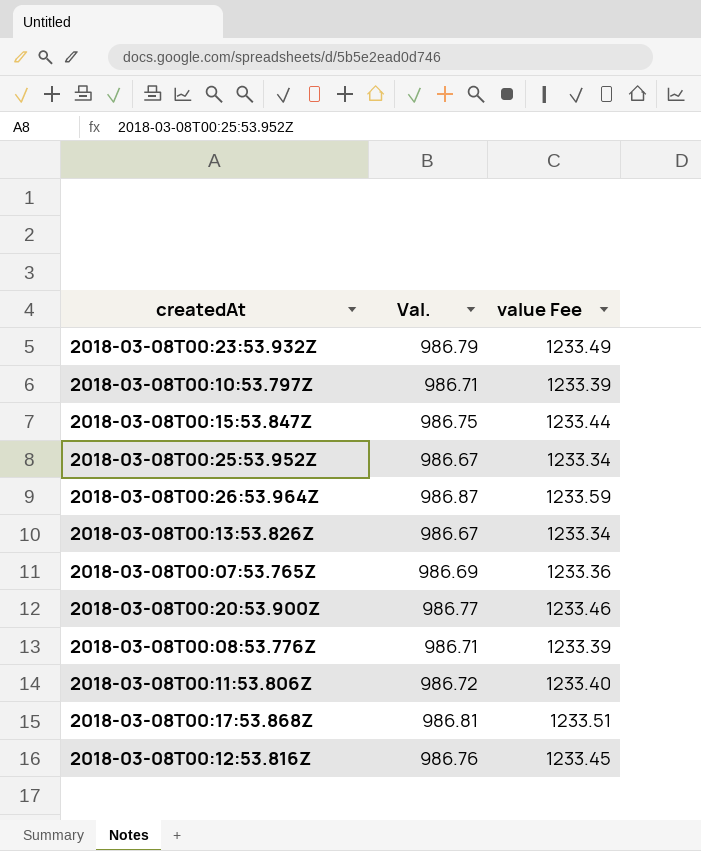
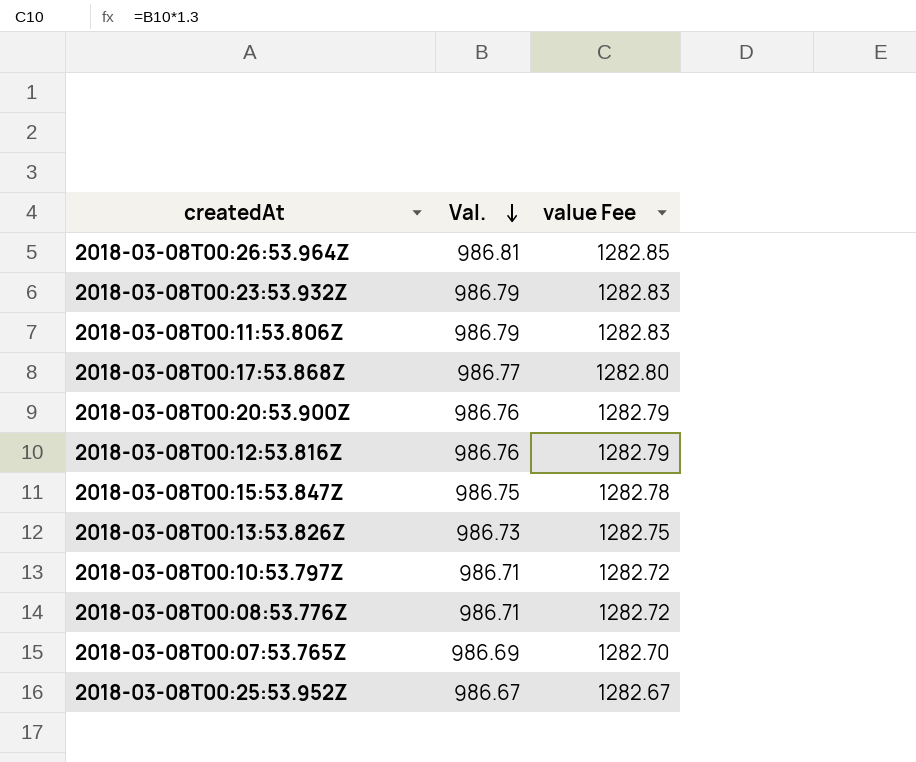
row order: none -> Val. descending
column value Fee | formula: [Val.] * 1.25 -> [Val.] * 1.3
2018-03-08T00:26:53.964Z | Val.: 986.87 -> 986.81
2018-03-08T00:11:53.806Z | Val.: 986.72 -> 986.79
2018-03-08T00:17:53.868Z | Val.: 986.81 -> 986.77
2018-03-08T00:20:53.900Z | Val.: 986.77 -> 986.76
2018-03-08T00:13:53.826Z | Val.: 986.67 -> 986.73

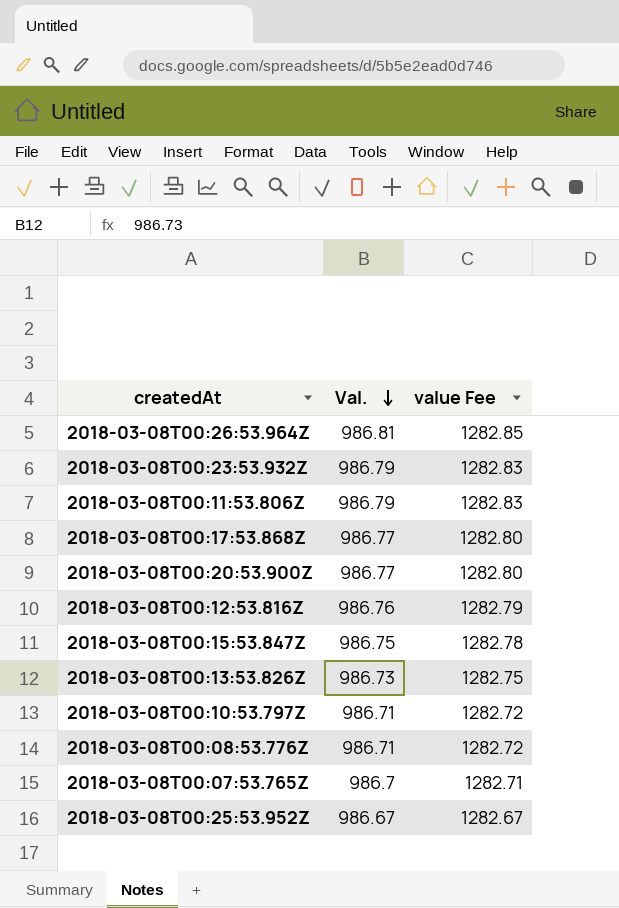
2018-03-08T00:20:53.900Z | Val.: 986.76 -> 986.77
2018-03-08T00:20:53.900Z | value Fee: 1282.79 -> 1282.80
2018-03-08T00:07:53.765Z | Val.: 986.69 -> 986.7
2018-03-08T00:07:53.765Z | value Fee: 1282.70 -> 1282.71

